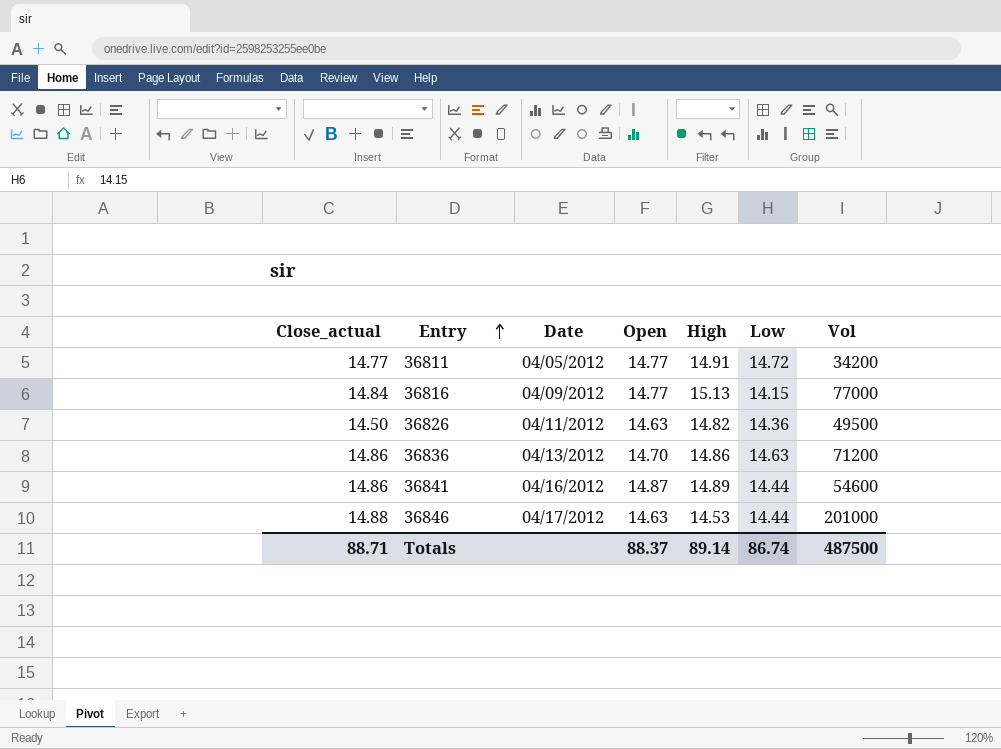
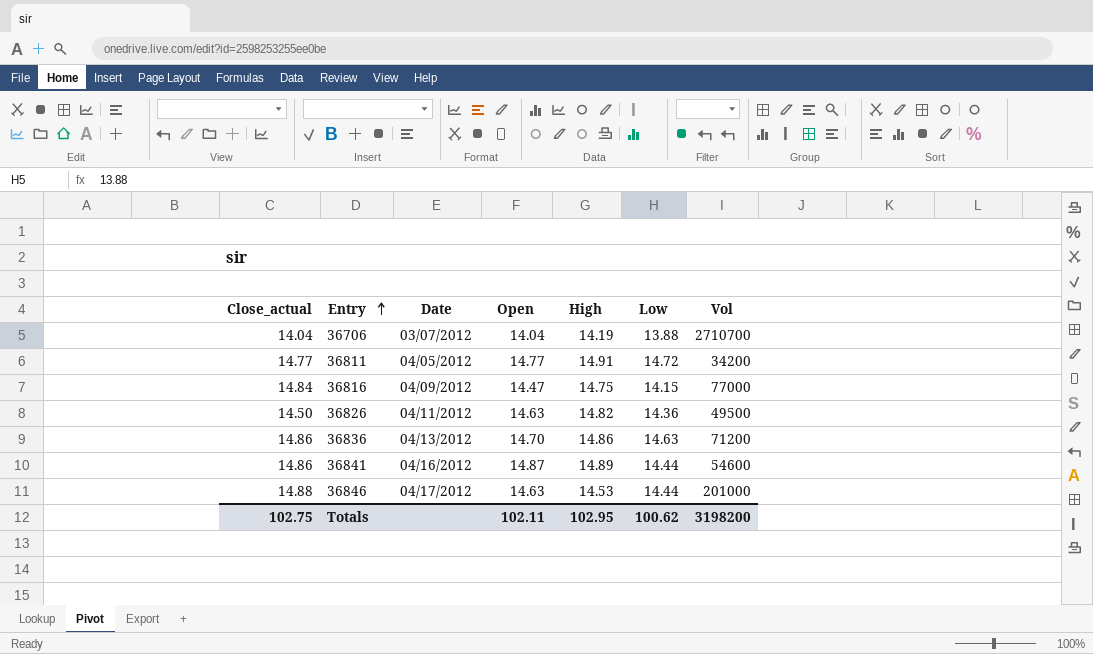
row 36706: none -> 14.04 | 03/07/2012 | 14.04 | 14.19 | 13.88 | 2710700
36816 | Open: 14.77 -> 14.47
36816 | High: 15.13 -> 14.75
Totals | Close_actual: 88.71 -> 102.75
Totals | Open: 88.37 -> 102.11
Totals | High: 89.14 -> 102.95
Totals | Low: 86.74 -> 100.62
Totals | Vol: 487500 -> 3198200

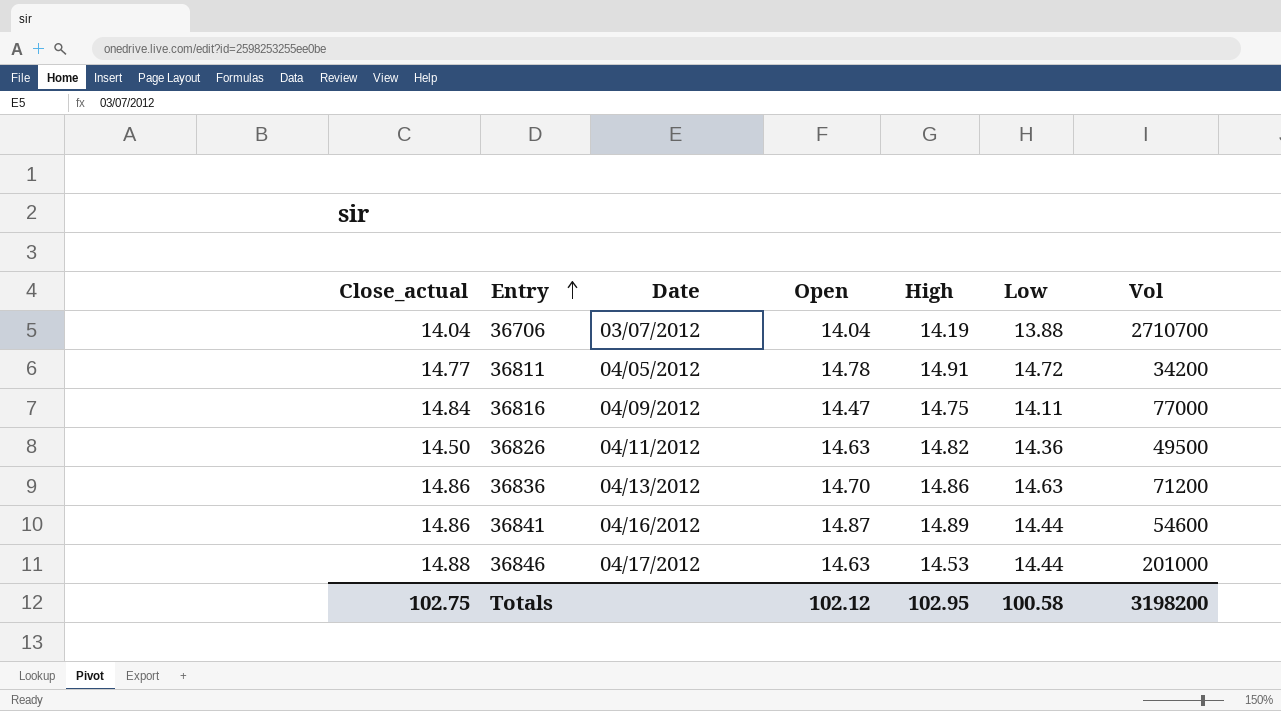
36811 | Open: 14.77 -> 14.78
36816 | Low: 14.15 -> 14.11
Totals | Open: 102.11 -> 102.12
Totals | Low: 100.62 -> 100.58

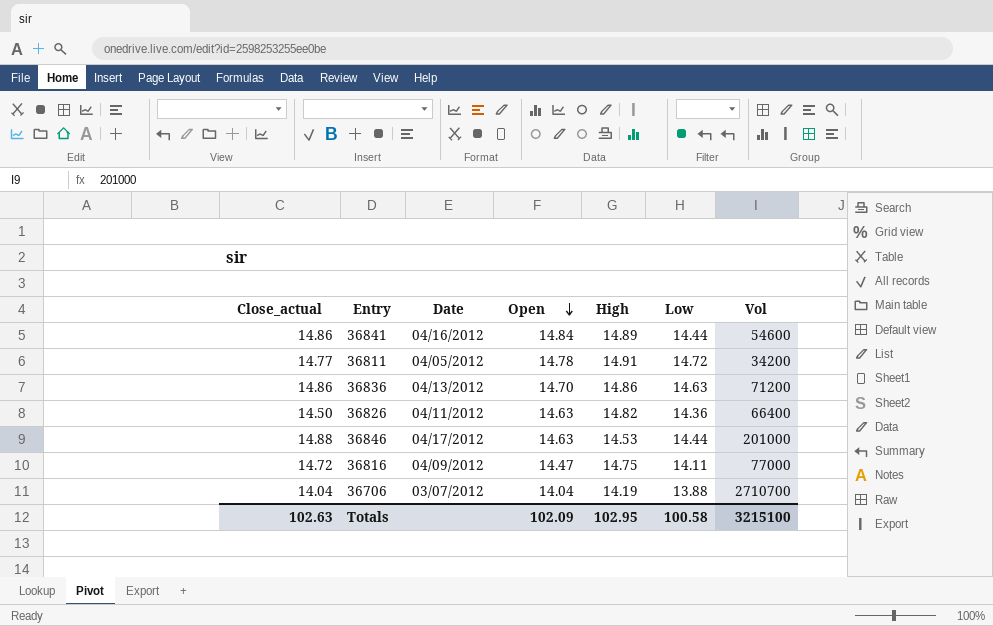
row order: Entry ascending -> Open descending
36841 | Open: 14.87 -> 14.84
36826 | Vol: 49500 -> 66400
36816 | Close_actual: 14.84 -> 14.72
Totals | Close_actual: 102.75 -> 102.63
Totals | Open: 102.12 -> 102.09
Totals | Vol: 3198200 -> 3215100

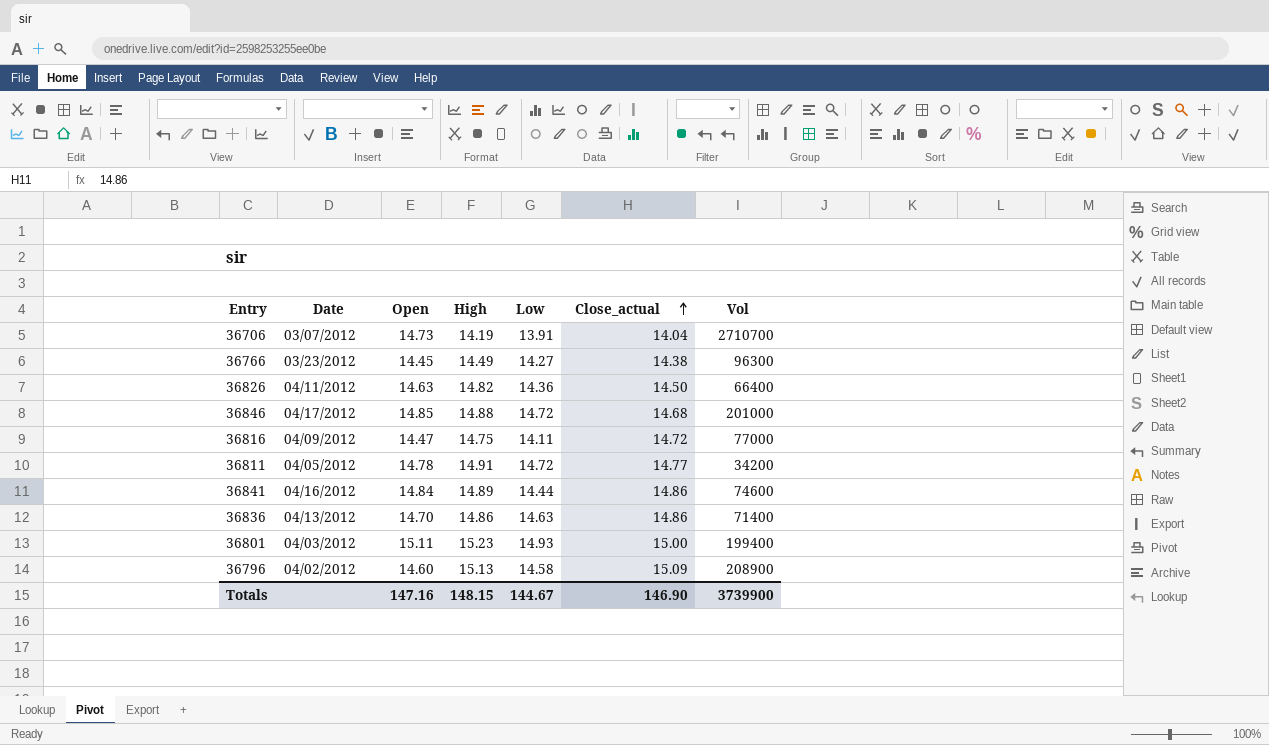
row order: Open descending -> Close_actual ascending
column Close_actual | position: 1 -> 6
36706 | Open: 14.04 -> 14.73
36706 | Low: 13.88 -> 13.91
row 36766: none -> 03/23/2012 | 14.45 | 14.49 | 14.27 | 14.38 | 96300
36846 | Open: 14.63 -> 14.85
36846 | High: 14.53 -> 14.88
36846 | Low: 14.44 -> 14.72
36846 | Close_actual: 14.88 -> 14.68
36841 | Vol: 54600 -> 74600
36836 | Vol: 71200 -> 71400
row 36801: none -> 04/03/2012 | 15.11 | 15.23 | 14.93 | 15.00 | 199400
row 36796: none -> 04/02/2012 | 14.60 | 15.13 | 14.58 | 15.09 | 208900
Totals | Open: 102.09 -> 147.16
Totals | High: 102.95 -> 148.15
Totals | Low: 100.58 -> 144.67
Totals | Close_actual: 102.63 -> 146.90
Totals | Vol: 3215100 -> 3739900

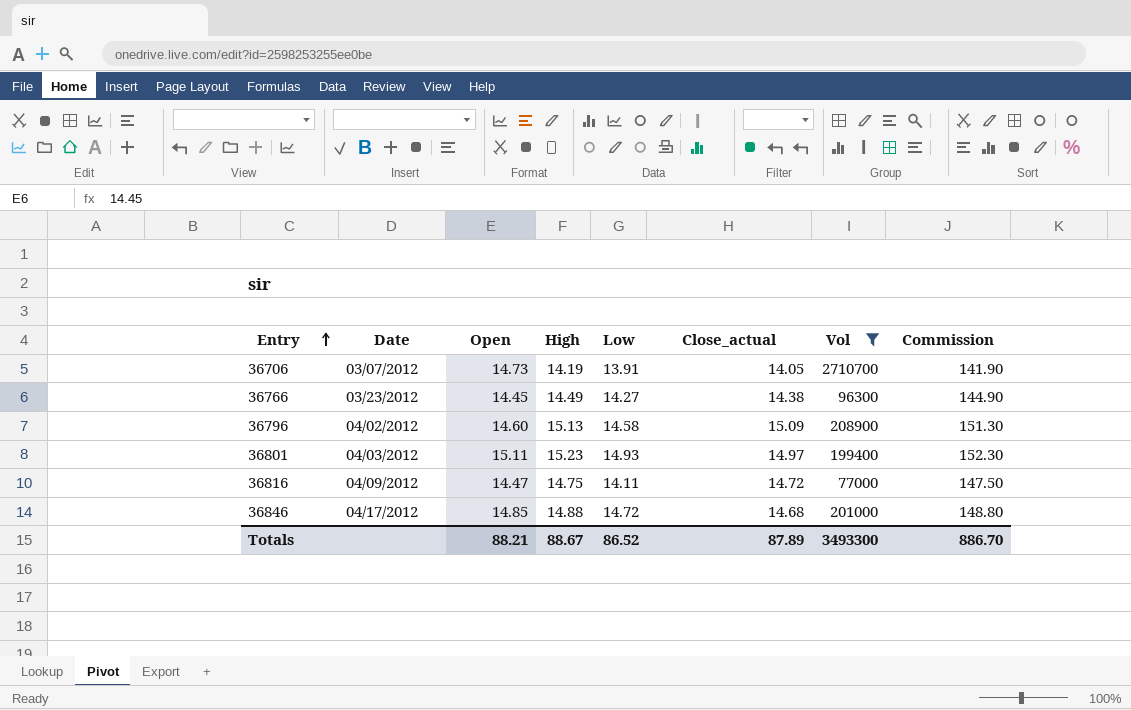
filter: none -> Vol >= 77000
row order: Close_actual ascending -> Entry ascending
column Commission | formula: none -> [High] * 10
36706 | Close_actual: 14.04 -> 14.05
36801 | Close_actual: 15.00 -> 14.97
Totals | Open: 147.16 -> 88.21
Totals | High: 148.15 -> 88.67
Totals | Low: 144.67 -> 86.52
Totals | Close_actual: 146.90 -> 87.89
Totals | Vol: 3739900 -> 3493300

